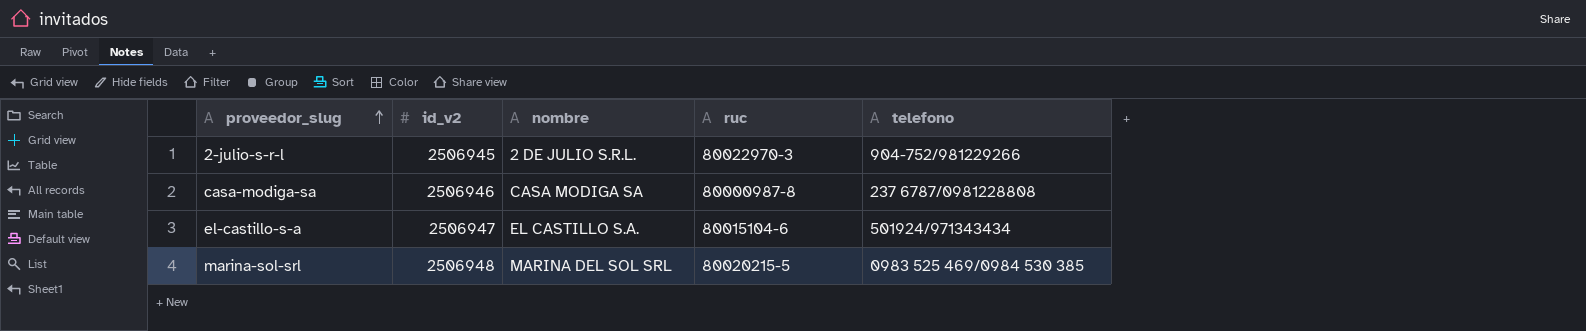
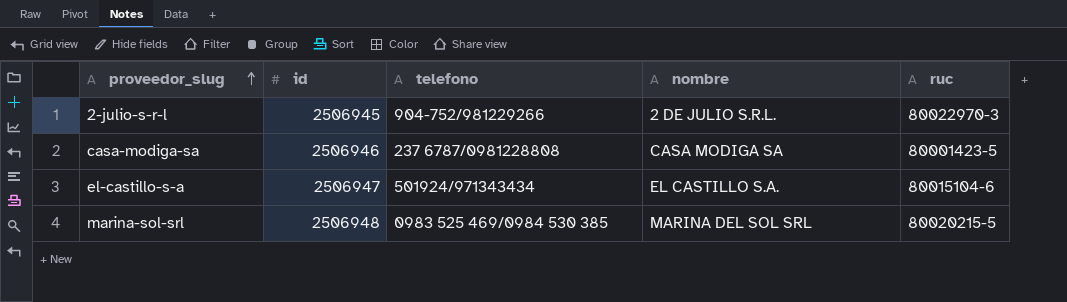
column name: id_v2 -> id
column telefono | position: 5 -> 3
casa-modiga-sa | ruc: 80000987-8 -> 80001423-5

